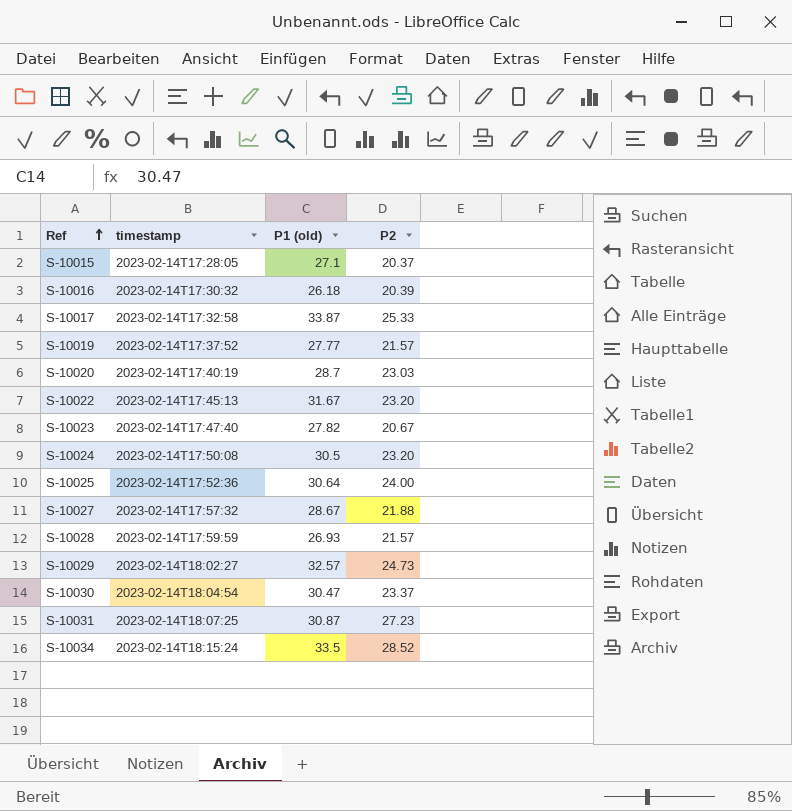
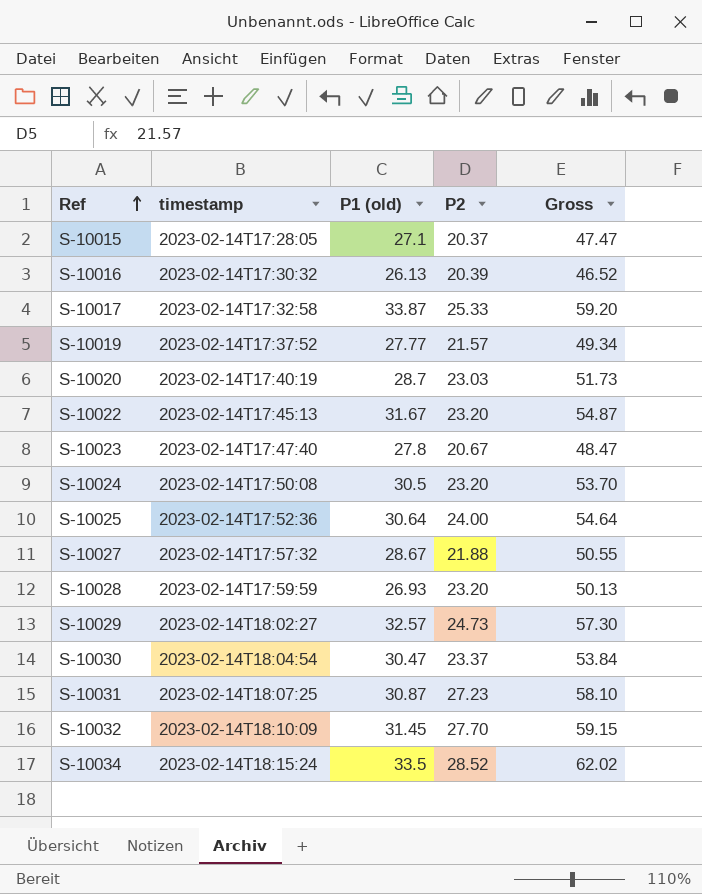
column Gross | formula: none -> [P1 (old)] + [P2]
S-10016 | P1 (old): 26.18 -> 26.13
S-10023 | P1 (old): 27.82 -> 27.8
S-10028 | P2: 21.57 -> 23.20
row S-10032: none -> 2023-02-14T18:10:09 | 31.45 | 27.70 | 59.15

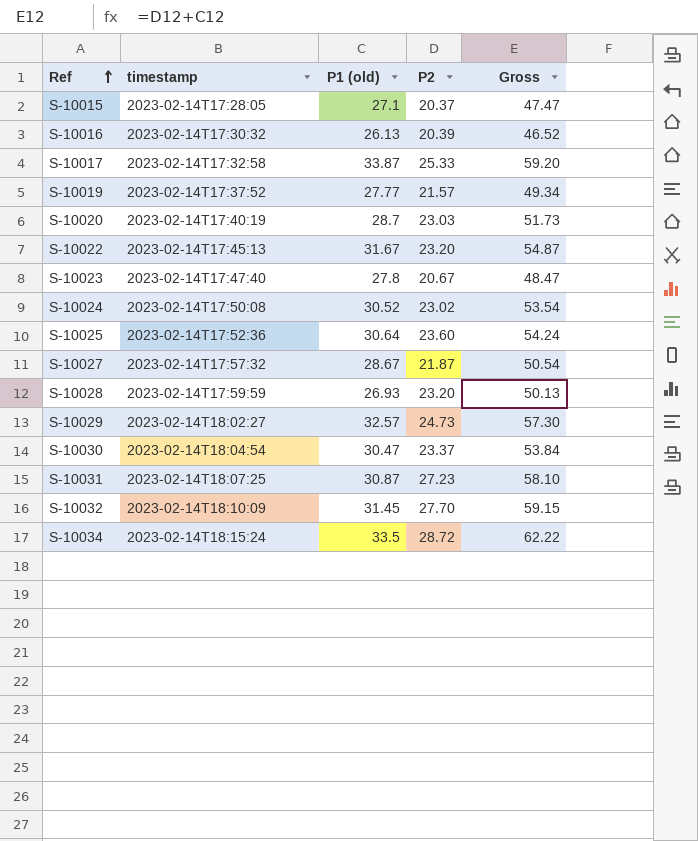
S-10024 | P1 (old): 30.5 -> 30.52
S-10024 | P2: 23.20 -> 23.02
S-10024 | Gross: 53.70 -> 53.54
S-10025 | P2: 24.00 -> 23.60
S-10025 | Gross: 54.64 -> 54.24
S-10027 | P2: 21.88 -> 21.87
S-10027 | Gross: 50.55 -> 50.54
S-10034 | P2: 28.52 -> 28.72
S-10034 | Gross: 62.02 -> 62.22

